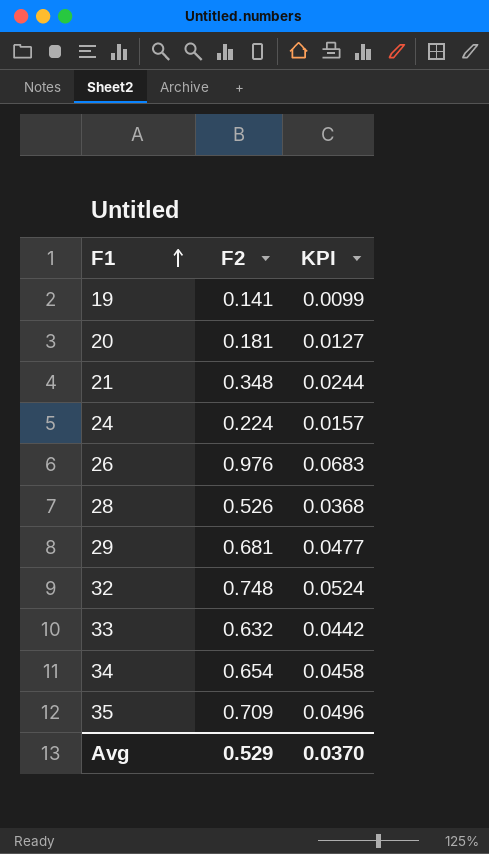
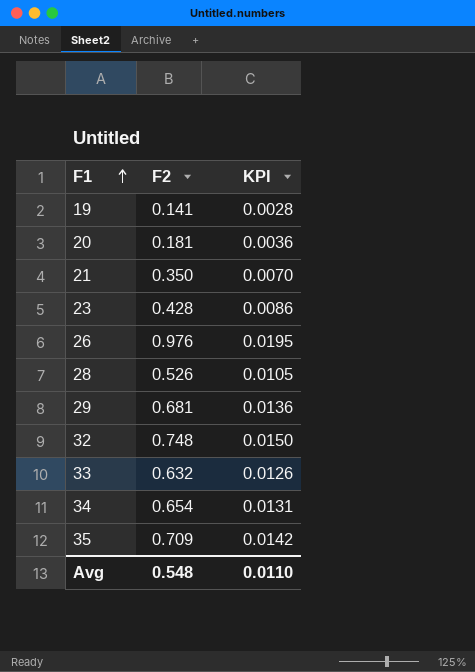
column KPI | formula: [F2] * 0.07 -> [F2] * 0.02
row 24: 0.224 | 0.0157 -> none
21 | F2: 0.348 -> 0.350
row 23: none -> 0.428 | 0.0086
Avg | F2: 0.529 -> 0.548
Avg | KPI: 0.0370 -> 0.0110

